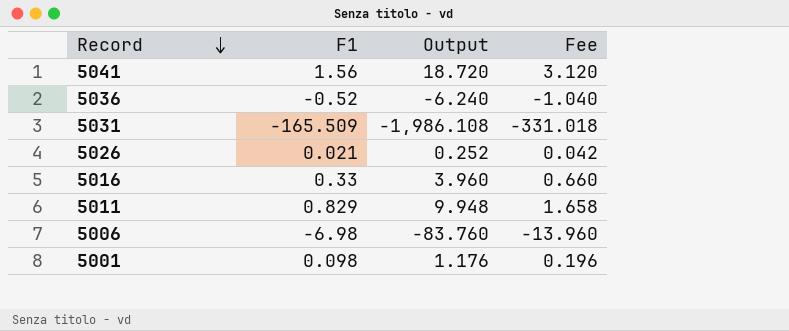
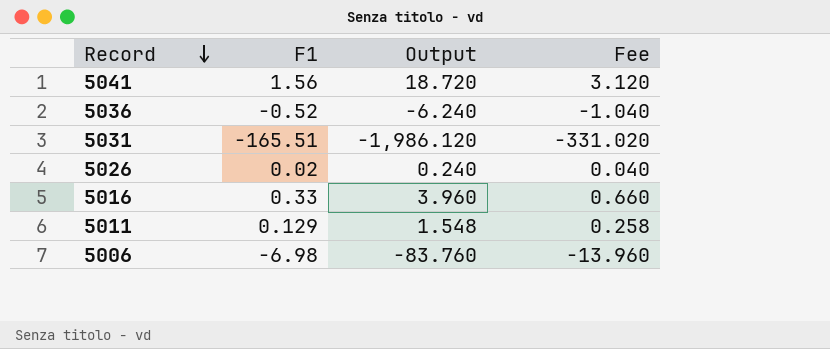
row 5001: 0.098 | 1.176 | 0.196 -> none
5031 | F1: -165.509 -> -165.51
5031 | Output: -1,986.108 -> -1,986.120
5031 | Fee: -331.018 -> -331.020
5026 | F1: 0.021 -> 0.02
5026 | Output: 0.252 -> 0.240
5026 | Fee: 0.042 -> 0.040
5011 | F1: 0.829 -> 0.129
5011 | Output: 9.948 -> 1.548
5011 | Fee: 1.658 -> 0.258

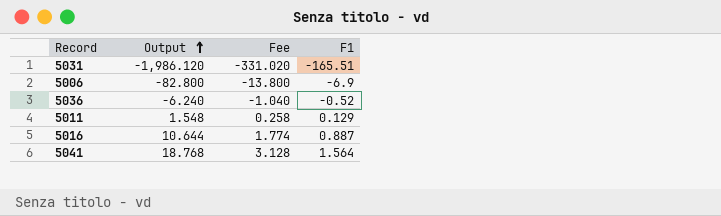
row order: Record descending -> Output ascending
column F1 | position: 2 -> 4
row 5026: 0.02 | 0.240 | 0.040 -> none
5006 | Output: -83.760 -> -82.800
5006 | Fee: -13.960 -> -13.800
5006 | F1: -6.98 -> -6.9
5016 | Output: 3.960 -> 10.644
5016 | Fee: 0.660 -> 1.774
5016 | F1: 0.33 -> 0.887
5041 | Output: 18.720 -> 18.768
5041 | Fee: 3.120 -> 3.128
5041 | F1: 1.56 -> 1.564

